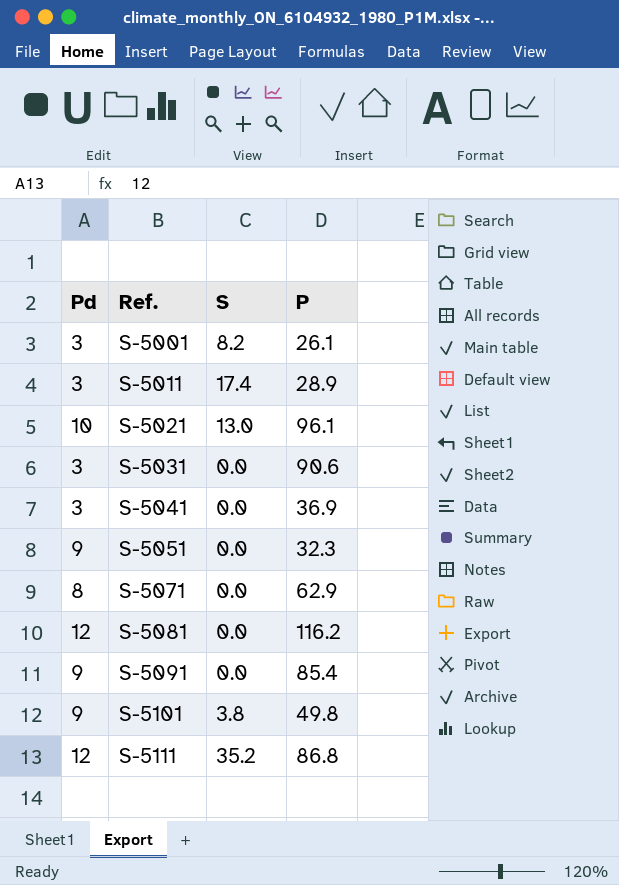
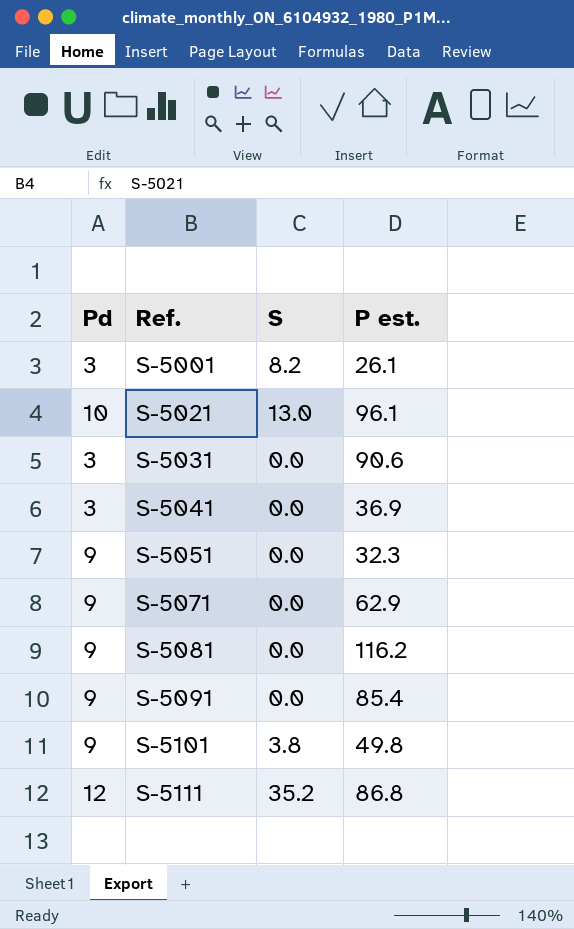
column name: P -> P est.
row S-5011: 3 | 17.4 | 28.9 -> none
S-5071 | Pd: 8 -> 9
S-5081 | Pd: 12 -> 9

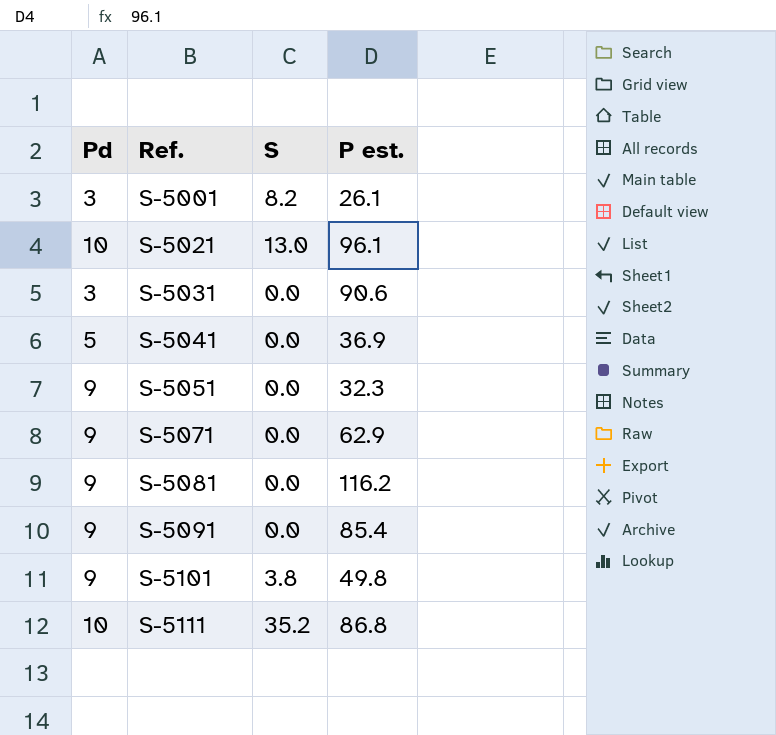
S-5041 | Pd: 3 -> 5
S-5111 | Pd: 12 -> 10

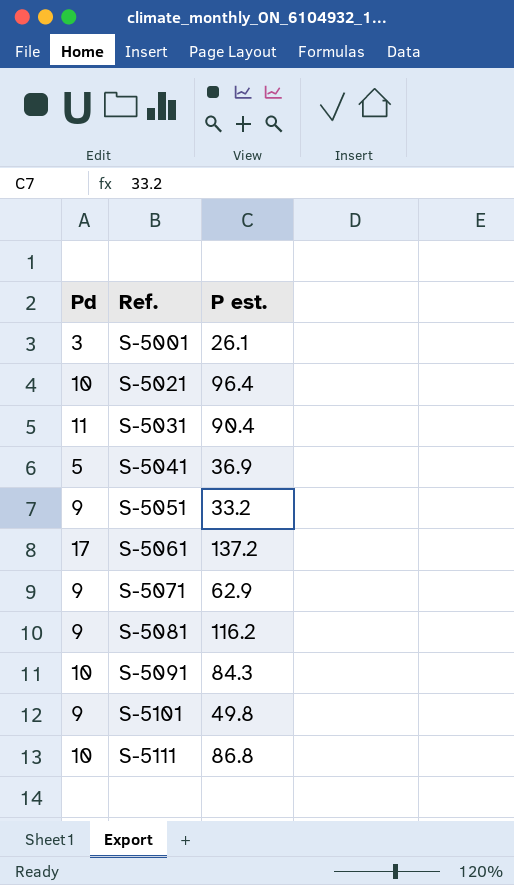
column S | position: 3 -> none
S-5021 | P est.: 96.1 -> 96.4
S-5031 | Pd: 3 -> 11
S-5031 | P est.: 90.6 -> 90.4
S-5051 | P est.: 32.3 -> 33.2
row S-5061: none -> 17 | 137.2
S-5091 | Pd: 9 -> 10
S-5091 | P est.: 85.4 -> 84.3

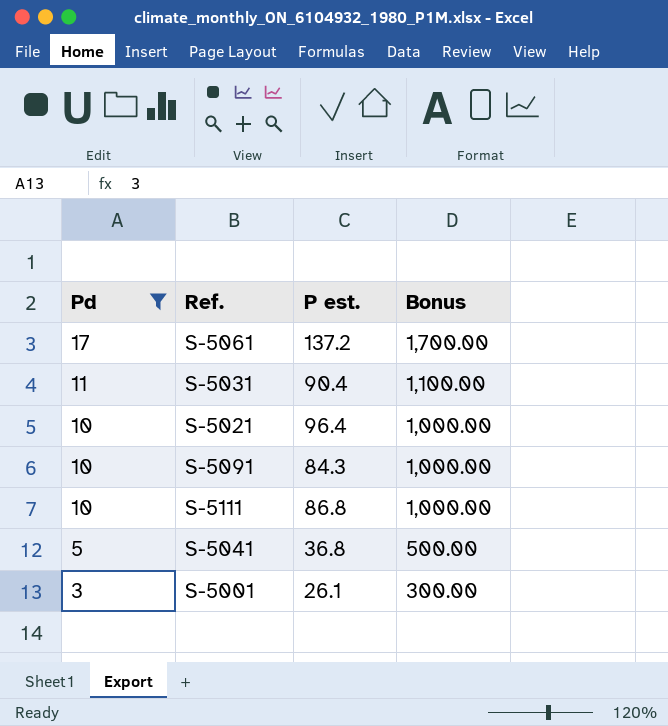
filter: none -> Pd != 9
row order: Ref. ascending -> Pd descending
column Bonus | formula: none -> [Pd] * 100
S-5041 | P est.: 36.9 -> 36.8

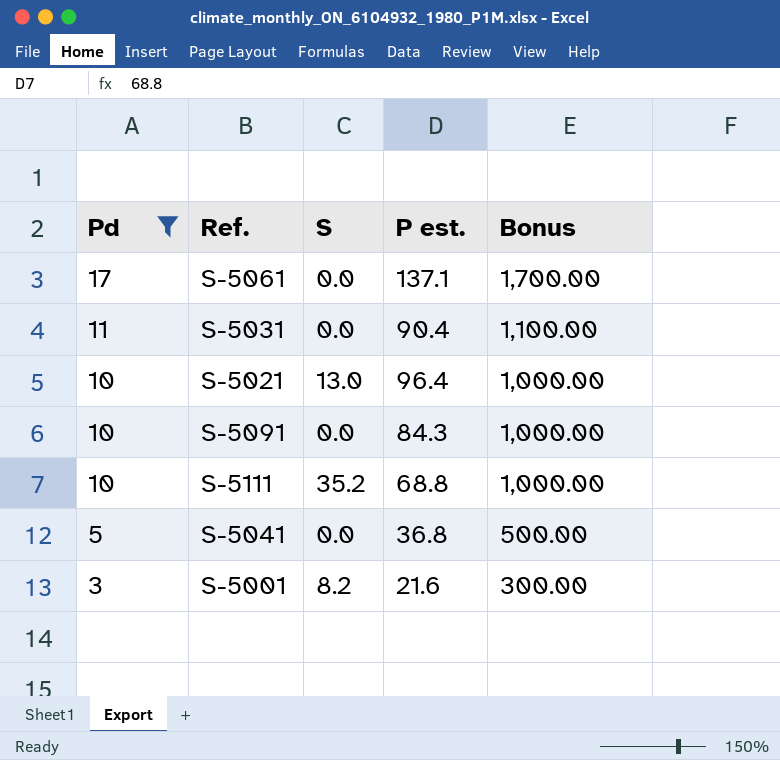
column S | position: none -> 3
S-5061 | P est.: 137.2 -> 137.1
S-5111 | P est.: 86.8 -> 68.8
S-5001 | P est.: 26.1 -> 21.6

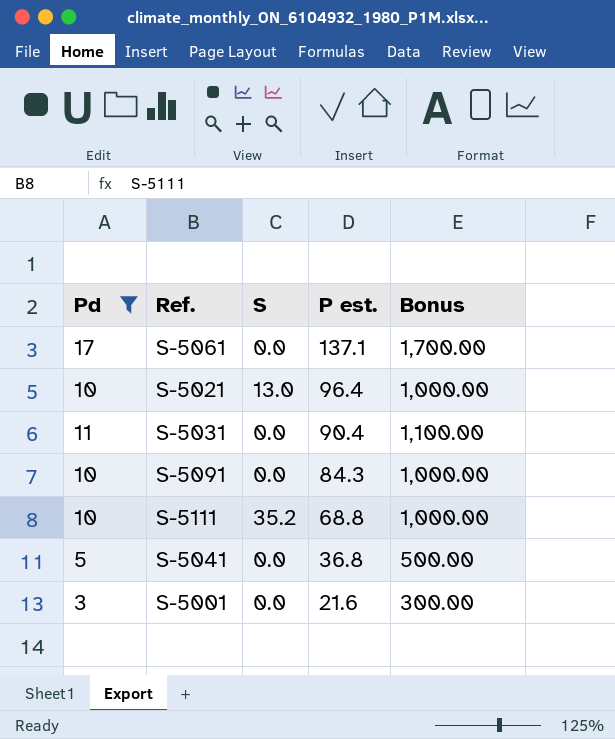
row order: Pd descending -> P est. descending
S-5001 | S: 8.2 -> 0.0

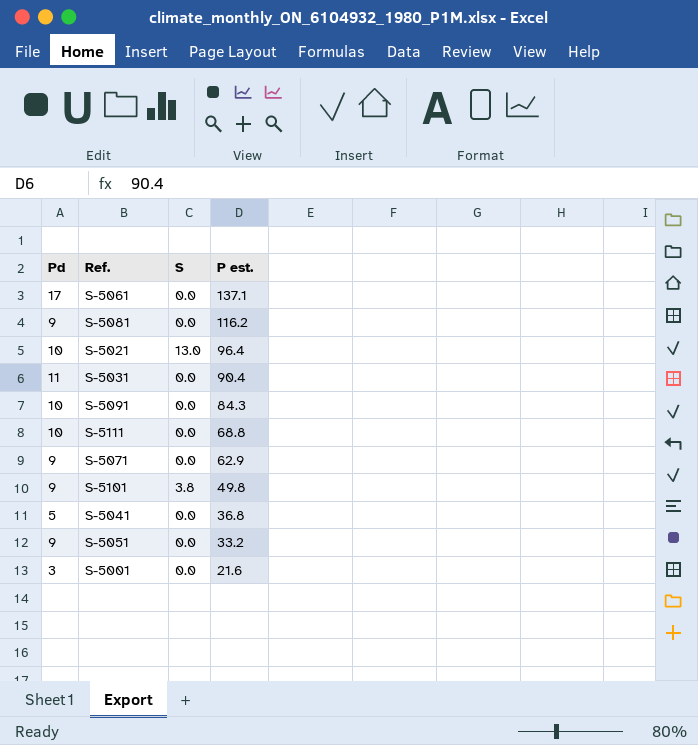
filter: Pd != 9 -> none
column Bonus | formula: [Pd] * 100 -> none
S-5111 | S: 35.2 -> 0.0

